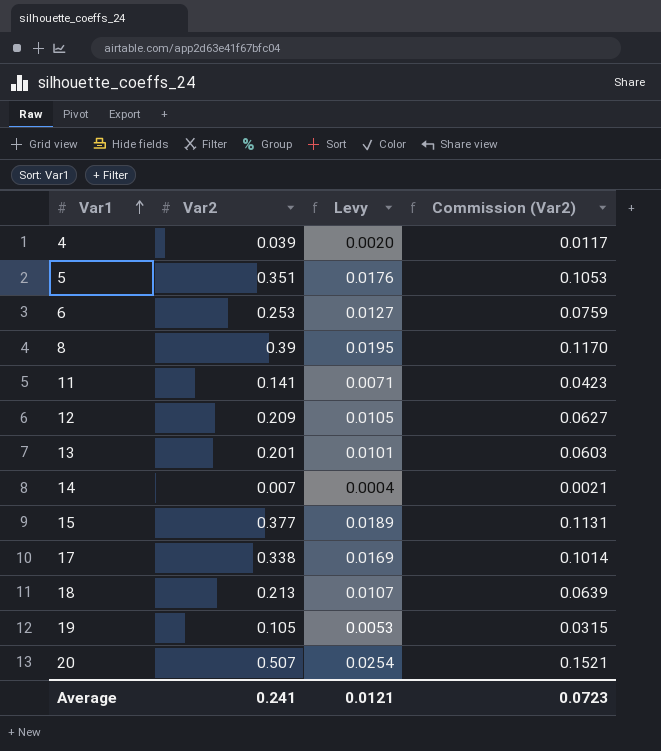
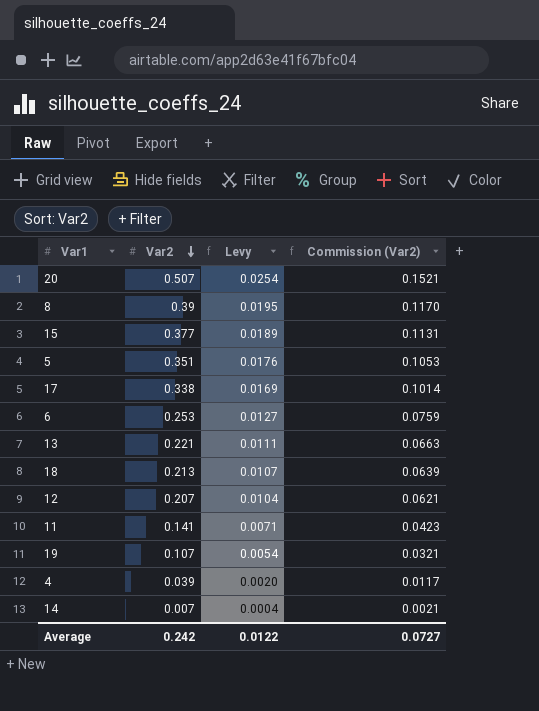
row order: Var1 ascending -> Var2 descending
13 | Var2: 0.201 -> 0.221
13 | Levy: 0.0101 -> 0.0111
13 | Commission (Var2): 0.0603 -> 0.0663
12 | Var2: 0.209 -> 0.207
12 | Levy: 0.0105 -> 0.0104
12 | Commission (Var2): 0.0627 -> 0.0621
19 | Var2: 0.105 -> 0.107
19 | Levy: 0.0053 -> 0.0054
19 | Commission (Var2): 0.0315 -> 0.0321
Average | Var2: 0.241 -> 0.242
Average | Levy: 0.0121 -> 0.0122
Average | Commission (Var2): 0.0723 -> 0.0727

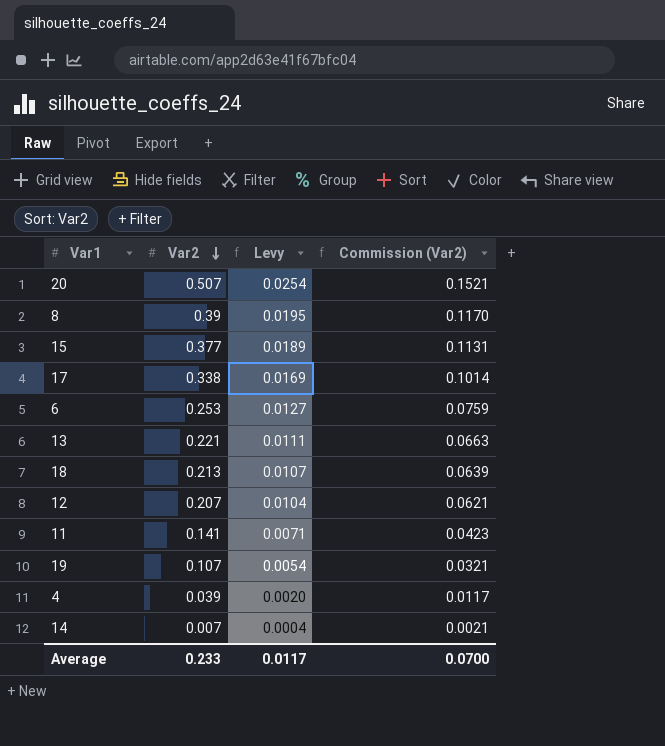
row 5: 0.351 | 0.0176 | 0.1053 -> none
Average | Var2: 0.242 -> 0.233
Average | Levy: 0.0122 -> 0.0117
Average | Commission (Var2): 0.0727 -> 0.0700

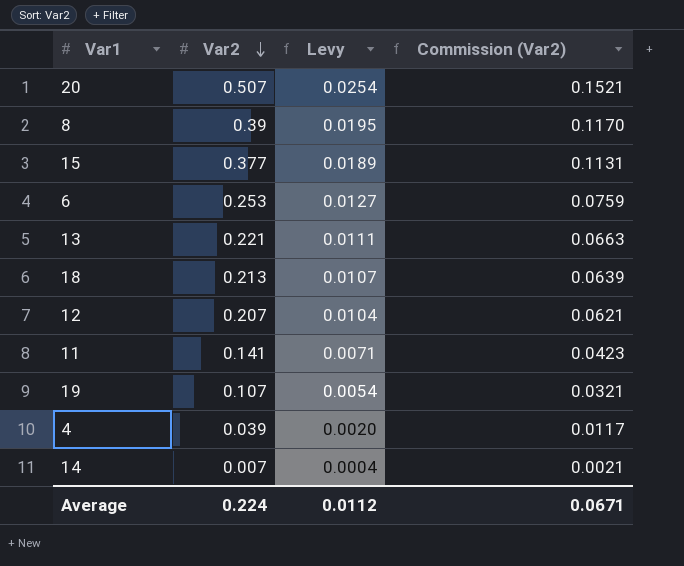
row 17: 0.338 | 0.0169 | 0.1014 -> none
Average | Var2: 0.233 -> 0.224
Average | Levy: 0.0117 -> 0.0112
Average | Commission (Var2): 0.0700 -> 0.0671

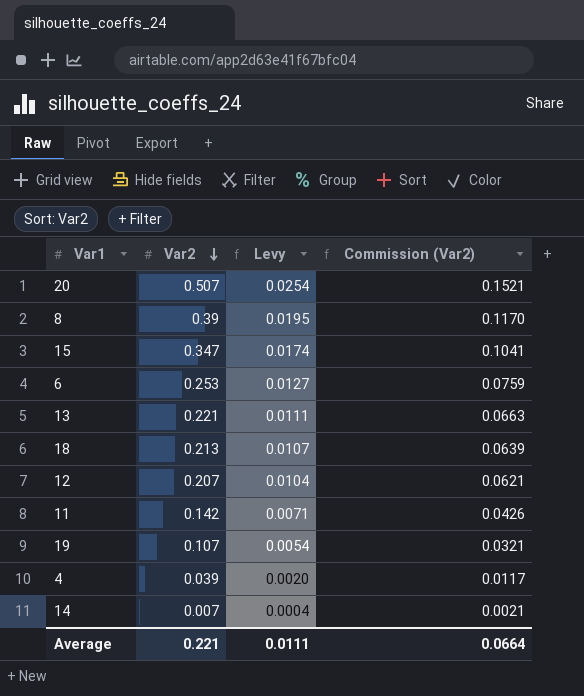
15 | Var2: 0.377 -> 0.347
15 | Levy: 0.0189 -> 0.0174
15 | Commission (Var2): 0.1131 -> 0.1041
11 | Var2: 0.141 -> 0.142
11 | Commission (Var2): 0.0423 -> 0.0426
Average | Var2: 0.224 -> 0.221
Average | Levy: 0.0112 -> 0.0111
Average | Commission (Var2): 0.0671 -> 0.0664

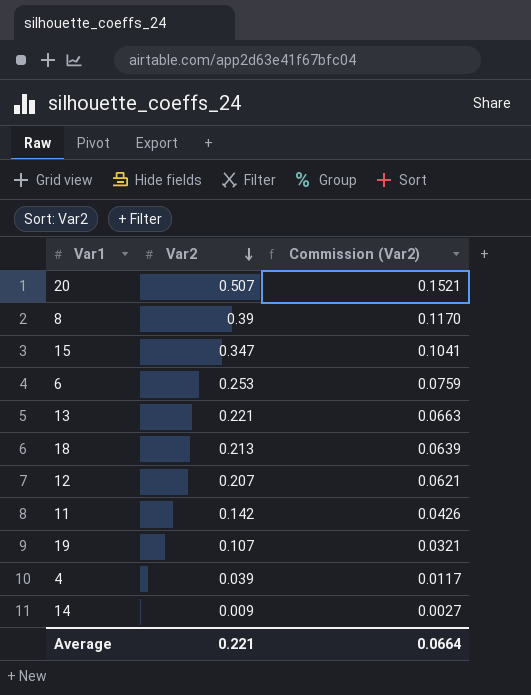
column Levy | formula: [Var2] * 0.05 -> none
14 | Var2: 0.007 -> 0.009
14 | Commission (Var2): 0.0021 -> 0.0027

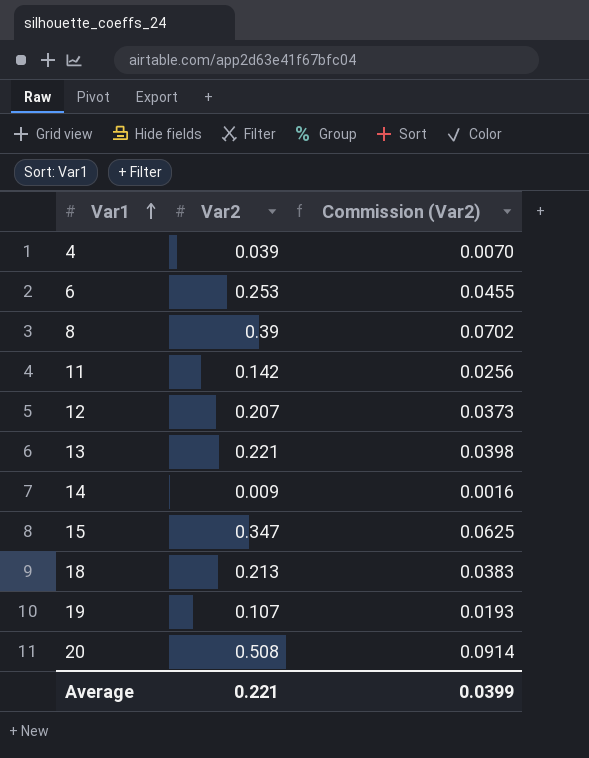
row order: Var2 descending -> Var1 ascending
column Commission (Var2) | formula: [Var2] * 0.3 -> [Var2] * 0.18
20 | Var2: 0.507 -> 0.508
Average | Commission (Var2): 0.0664 -> 0.0399

